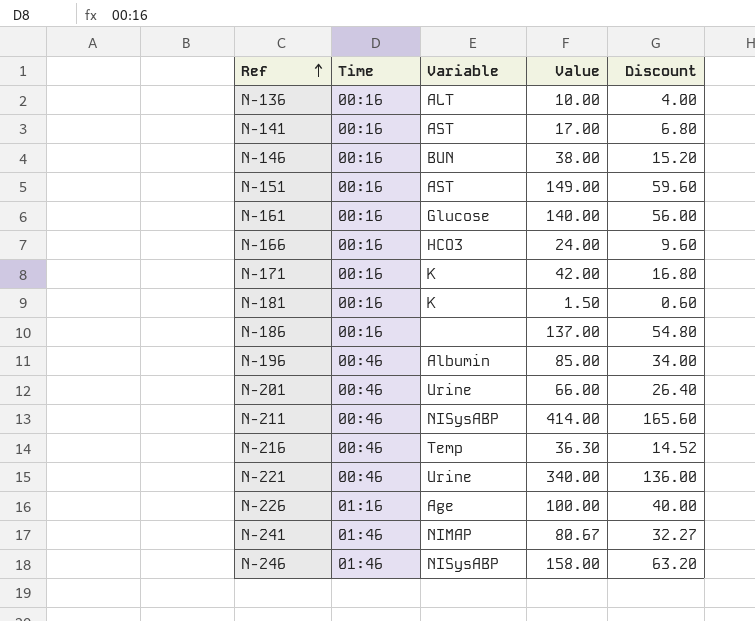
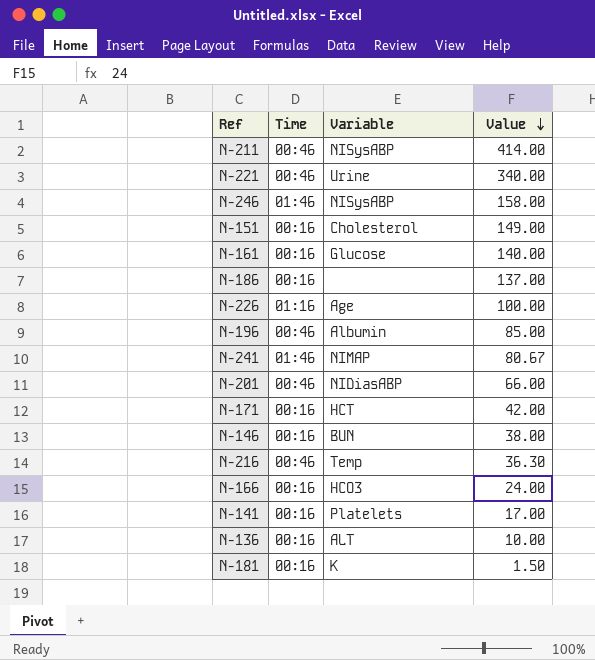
row order: Ref ascending -> Value descending
column Discount | formula: [Value] * 0.4 -> none
N-151 | Variable: AST -> Cholesterol
N-201 | Variable: Urine -> NIDiasABP
N-171 | Variable: K -> HCT
N-141 | Variable: AST -> Platelets

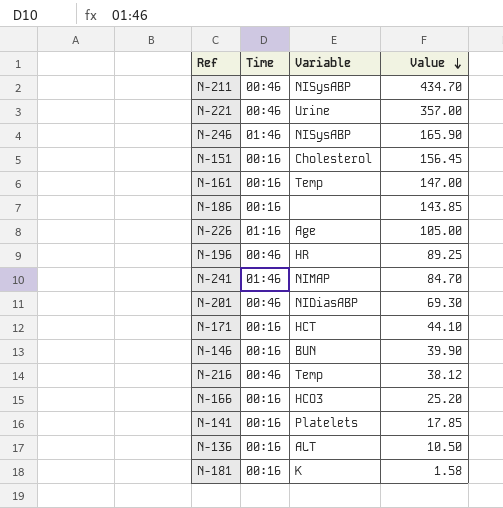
N-211 | Value: 414.00 -> 434.70
N-221 | Value: 340.00 -> 357.00
N-246 | Value: 158.00 -> 165.90
N-151 | Value: 149.00 -> 156.45
N-161 | Variable: Glucose -> Temp
N-161 | Value: 140.00 -> 147.00
N-186 | Value: 137.00 -> 143.85
N-226 | Value: 100.00 -> 105.00
N-196 | Variable: Albumin -> HR
N-196 | Value: 85.00 -> 89.25
N-241 | Value: 80.67 -> 84.70
N-201 | Value: 66.00 -> 69.30
N-171 | Value: 42.00 -> 44.10
N-146 | Value: 38.00 -> 39.90
N-216 | Value: 36.30 -> 38.12
N-166 | Value: 24.00 -> 25.20
N-141 | Value: 17.00 -> 17.85
N-136 | Value: 10.00 -> 10.50
N-181 | Value: 1.50 -> 1.58

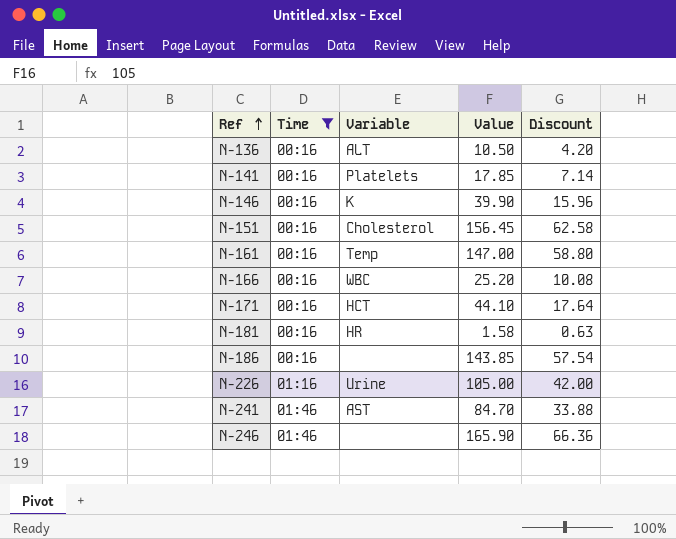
filter: none -> Time != 00:46
row order: Value descending -> Ref ascending
column Discount | formula: none -> [Value] * 0.4
N-146 | Variable: BUN -> K
N-166 | Variable: HCO3 -> WBC
N-181 | Variable: K -> HR
N-226 | Variable: Age -> Urine
N-241 | Variable: NIMAP -> AST
N-246 | Variable: NISysABP -> none

